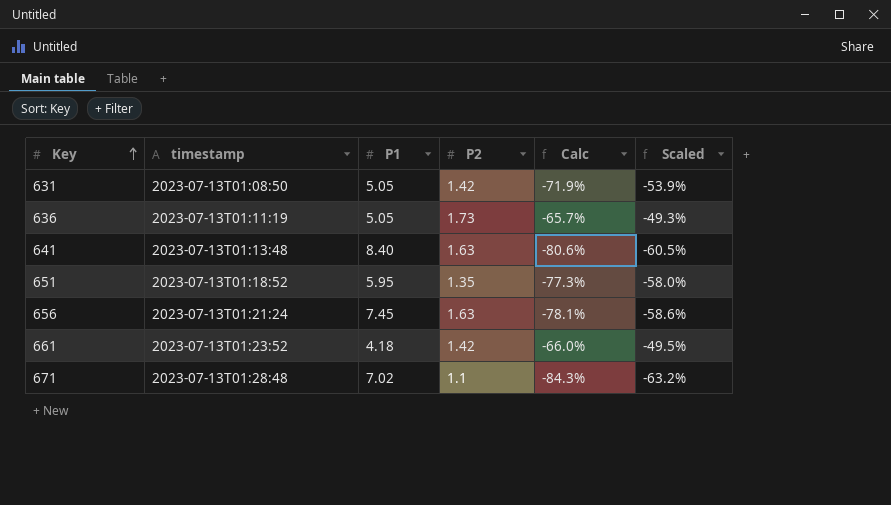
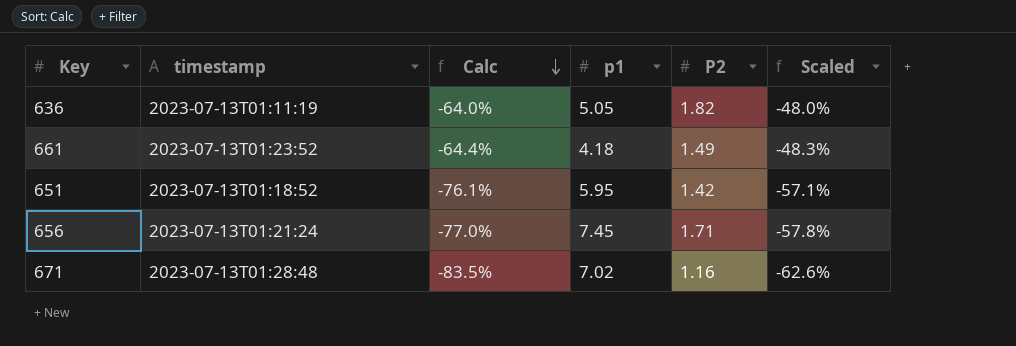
row order: Key ascending -> Calc descending
column Calc | position: 5 -> 3
column name: P1 -> p1
row 631: 2023-07-13T01:08:50 | 5.05 | 1.42 | -71.9% | -53.9% -> none
row 641: 2023-07-13T01:13:48 | 8.40 | 1.63 | -80.6% | -60.5% -> none
636 | Calc: -65.7% -> -64.0%
636 | P2: 1.73 -> 1.82
636 | Scaled: -49.3% -> -48.0%
661 | Calc: -66.0% -> -64.4%
661 | P2: 1.42 -> 1.49
661 | Scaled: -49.5% -> -48.3%
651 | Calc: -77.3% -> -76.1%
651 | P2: 1.35 -> 1.42
651 | Scaled: -58.0% -> -57.1%
656 | Calc: -78.1% -> -77.0%
656 | P2: 1.63 -> 1.71
656 | Scaled: -58.6% -> -57.8%
671 | Calc: -84.3% -> -83.5%
671 | P2: 1.1 -> 1.16
671 | Scaled: -63.2% -> -62.6%

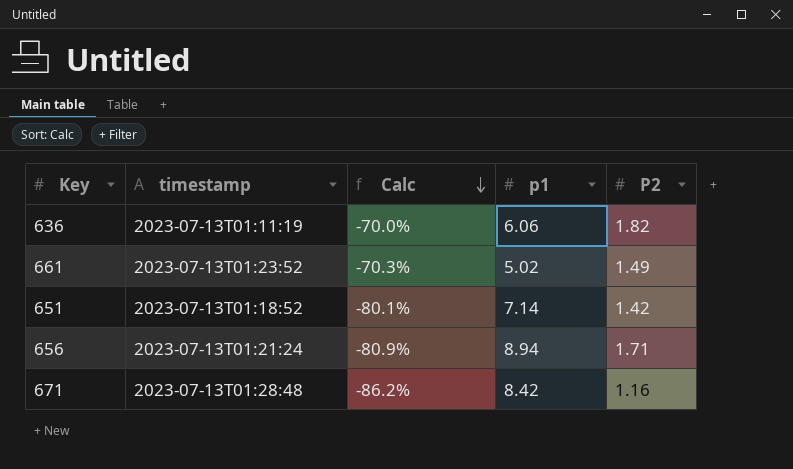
column Scaled | formula: [Calc] * 0.75 -> none
636 | Calc: -64.0% -> -70.0%
636 | p1: 5.05 -> 6.06
661 | Calc: -64.4% -> -70.3%
661 | p1: 4.18 -> 5.02
651 | Calc: -76.1% -> -80.1%
651 | p1: 5.95 -> 7.14
656 | Calc: -77.0% -> -80.9%
656 | p1: 7.45 -> 8.94
671 | Calc: -83.5% -> -86.2%
671 | p1: 7.02 -> 8.42

